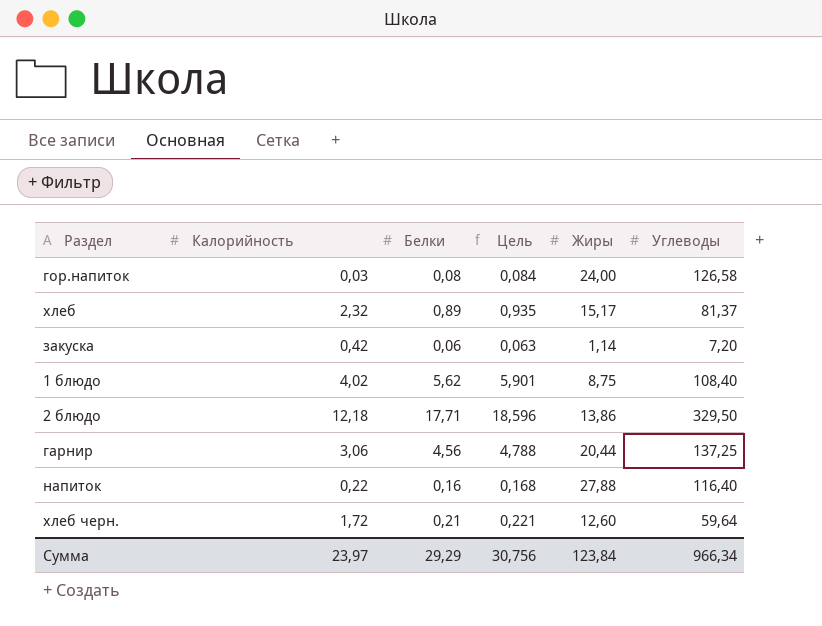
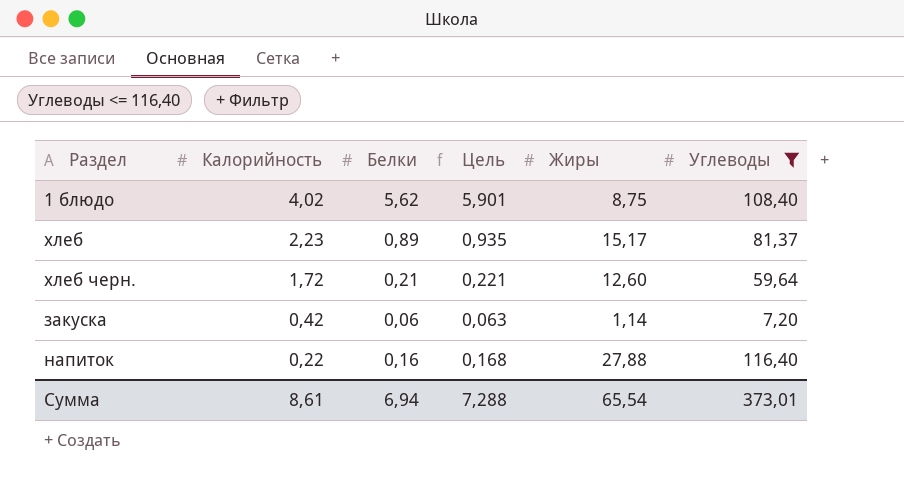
filter: none -> Углеводы <= 116,40
row order: none -> Калорийность descending
хлеб | Калорийность: 2,32 -> 2,23
Сумма | Калорийность: 23,97 -> 8,61
Сумма | Белки: 29,29 -> 6,94
Сумма | Цель: 30,756 -> 7,288
Сумма | Жиры: 123,84 -> 65,54
Сумма | Углеводы: 966,34 -> 373,01

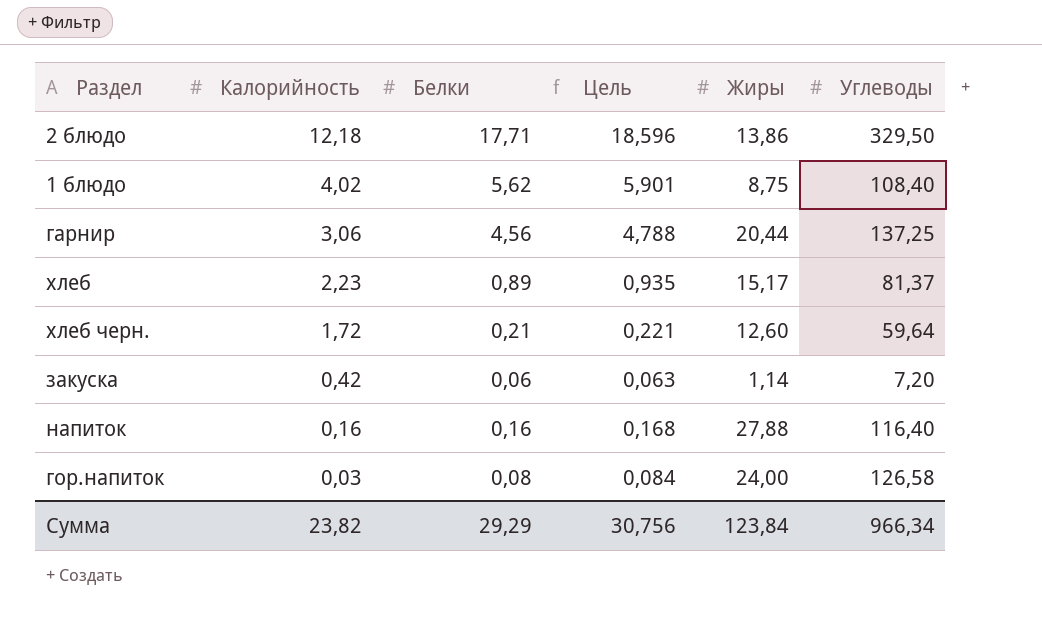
filter: Углеводы <= 116,40 -> none
напиток | Калорийность: 0,22 -> 0,16
Сумма | Калорийность: 8,61 -> 23,82
Сумма | Белки: 6,94 -> 29,29
Сумма | Цель: 7,288 -> 30,756
Сумма | Жиры: 65,54 -> 123,84
Сумма | Углеводы: 373,01 -> 966,34

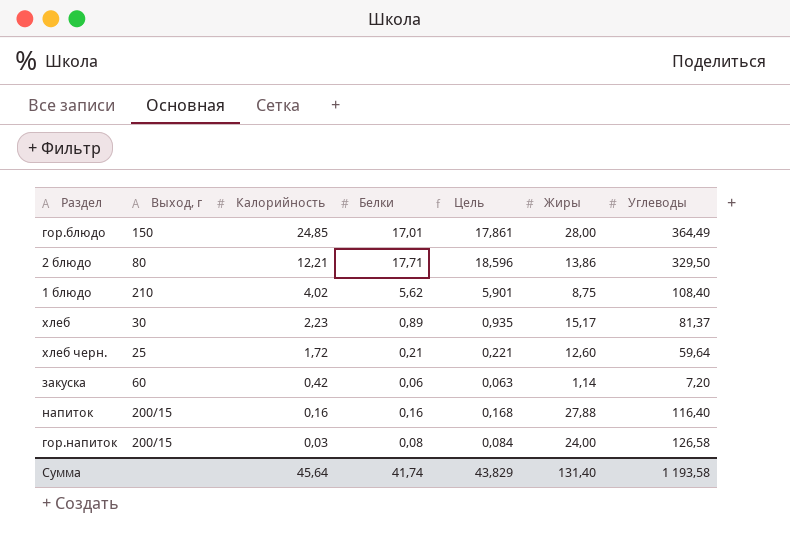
column Выход, г | position: none -> 2
row гарнир: 3,06 | 4,56 | 4,788 | 20,44 | 137,25 -> none
row гор.блюдо: none -> 150 | 24,85 | 17,01 | 17,861 | 28,00 | 364,49
2 блюдо | Калорийность: 12,18 -> 12,21
Сумма | Калорийность: 23,82 -> 45,64
Сумма | Белки: 29,29 -> 41,74
Сумма | Цель: 30,756 -> 43,829
Сумма | Жиры: 123,84 -> 131,40
Сумма | Углеводы: 966,34 -> 1 193,58

